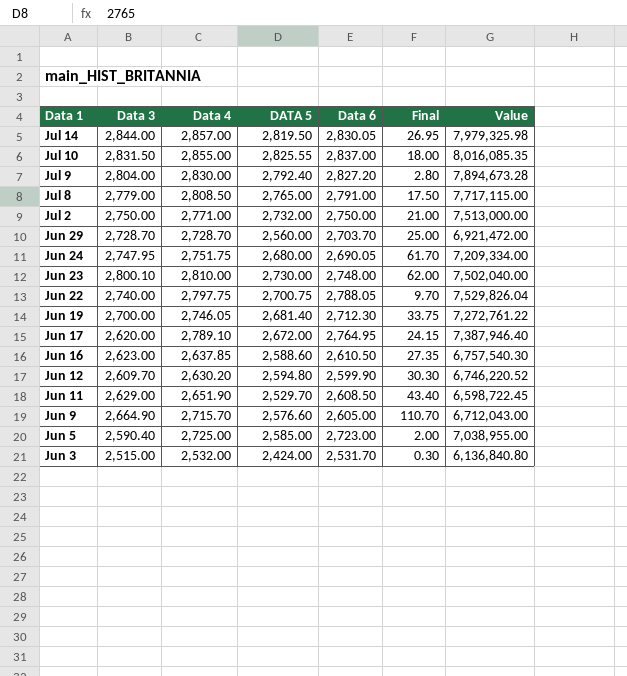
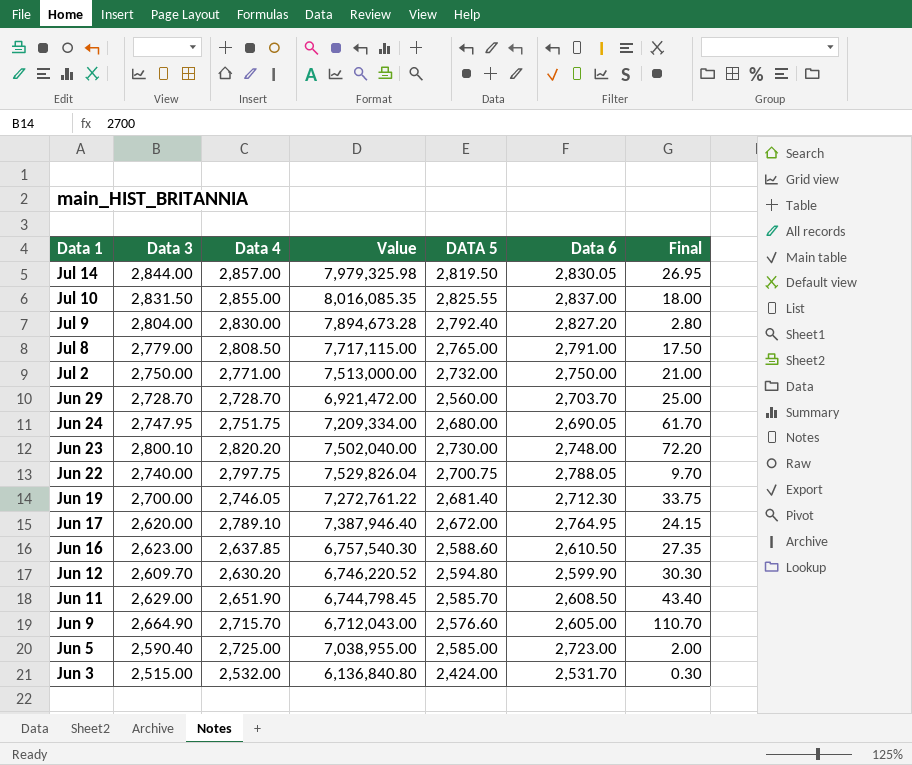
column Value | position: 7 -> 4
Jun 23 | Data 4: 2,810.00 -> 2,820.20
Jun 23 | Final: 62.00 -> 72.20
Jun 11 | Value: 6,598,722.45 -> 6,744,798.45
Jun 11 | DATA 5: 2,529.70 -> 2,585.70

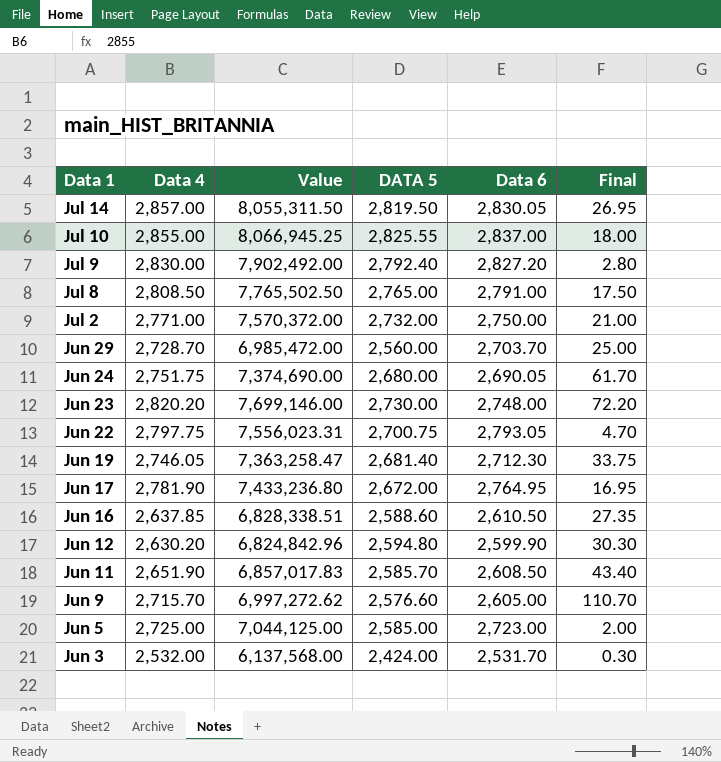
column Data 3 | position: 2 -> none
column Value | formula: [DATA 5] * [Data 6] -> [Data 4] * [DATA 5]
Jun 22 | Data 6: 2,788.05 -> 2,793.05
Jun 22 | Final: 9.70 -> 4.70
Jun 17 | Data 4: 2,789.10 -> 2,781.90
Jun 17 | Final: 24.15 -> 16.95

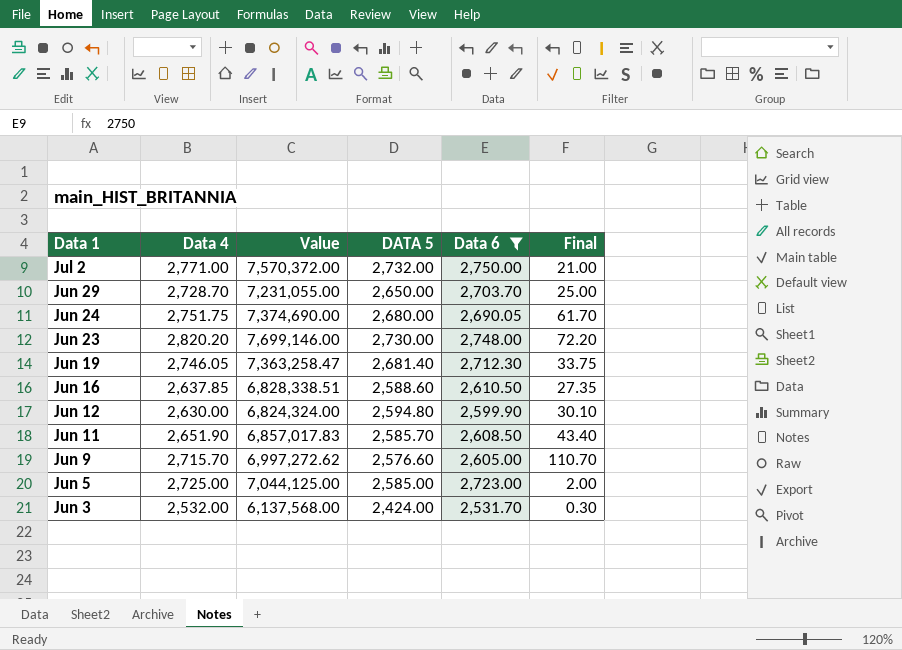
filter: none -> Data 6 <= 2,750.00
Jun 29 | Value: 6,985,472.00 -> 7,231,055.00
Jun 29 | DATA 5: 2,560.00 -> 2,650.00
Jun 12 | Data 4: 2,630.20 -> 2,630.00
Jun 12 | Value: 6,824,842.96 -> 6,824,324.00
Jun 12 | Final: 30.30 -> 30.10

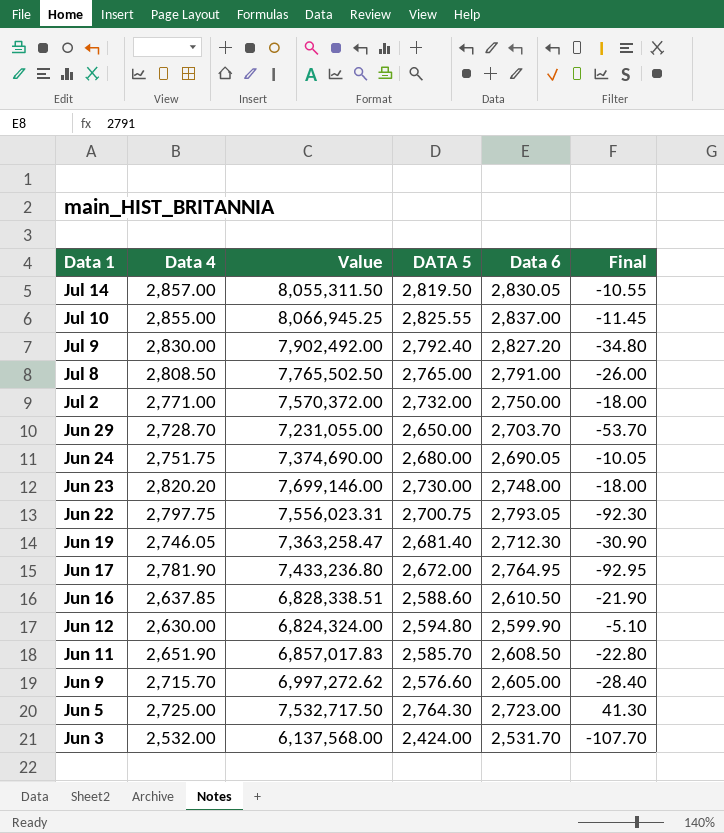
filter: Data 6 <= 2,750.00 -> none
column Final | formula: [Data 4] - [Data 6] -> [DATA 5] - [Data 6]
Jun 5 | Value: 7,044,125.00 -> 7,532,717.50
Jun 5 | DATA 5: 2,585.00 -> 2,764.30

